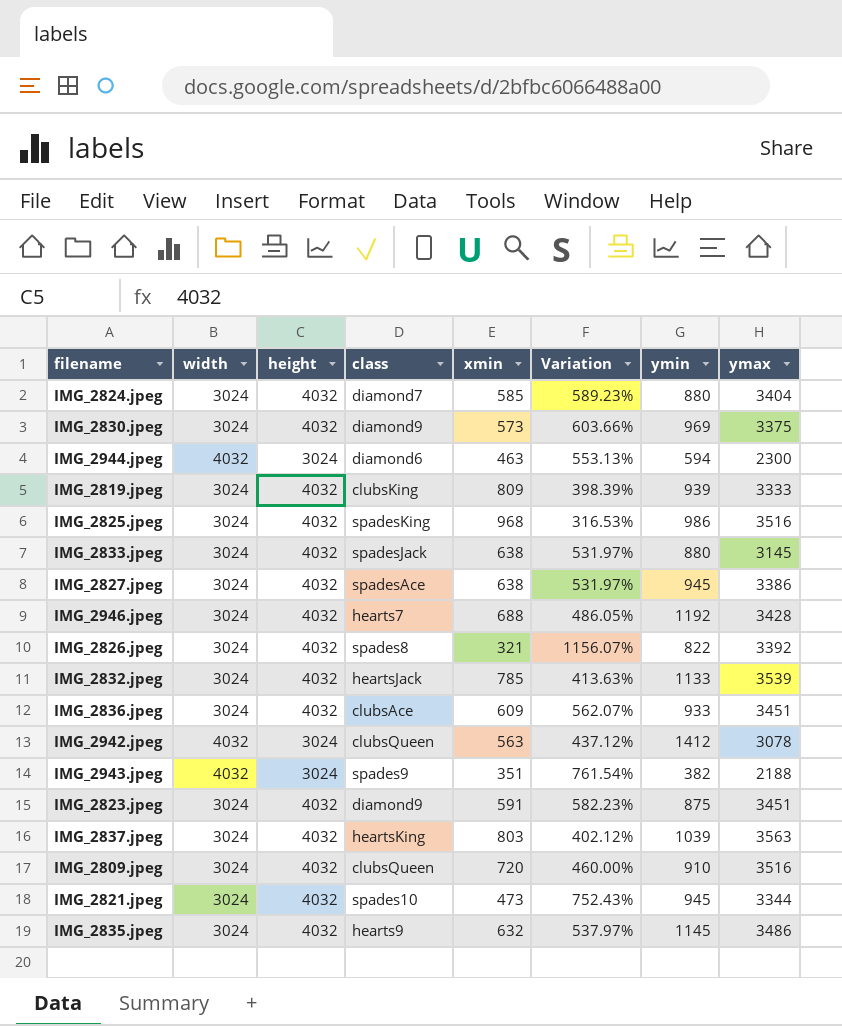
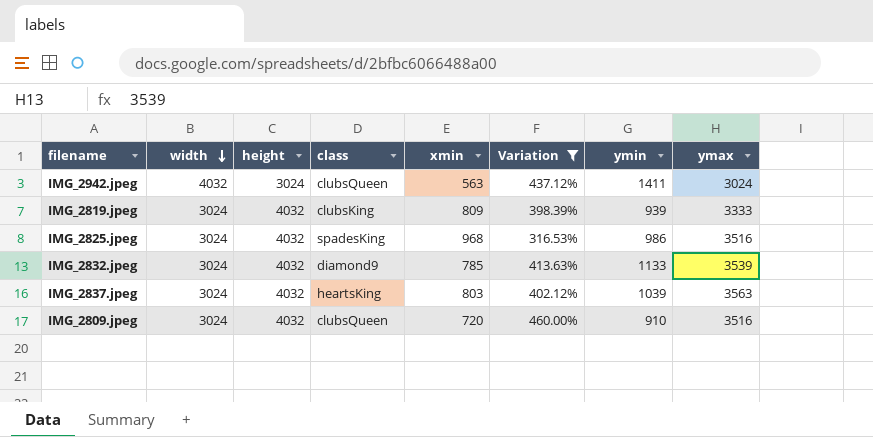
filter: none -> Variation <= 460.00%
row order: none -> width descending
IMG_2942.jpeg | ymin: 1412 -> 1411
IMG_2942.jpeg | ymax: 3078 -> 3024
IMG_2832.jpeg | class: heartsJack -> diamond9

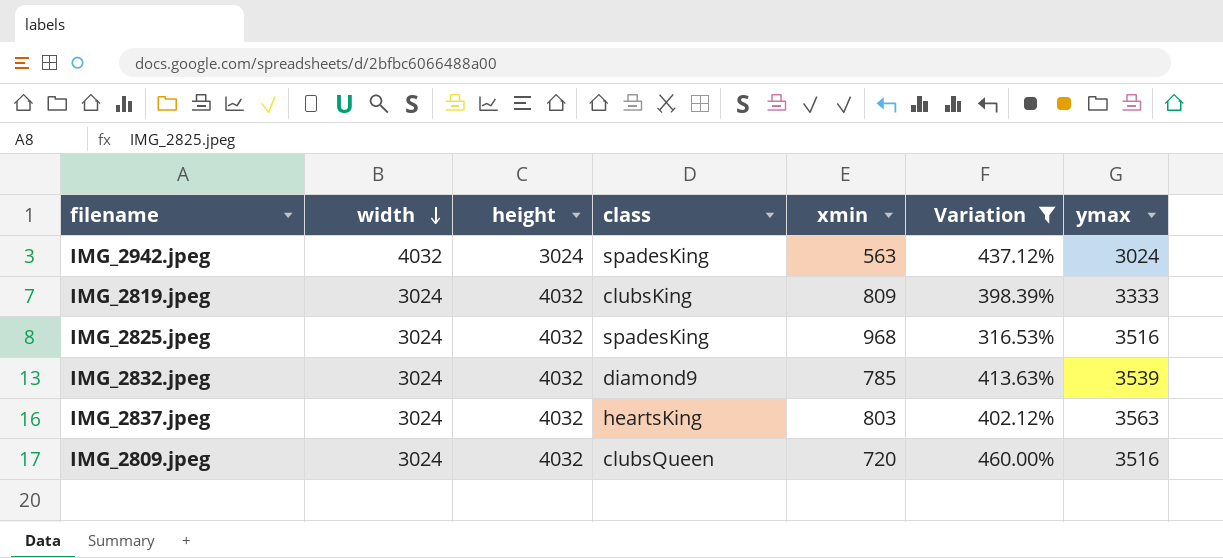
column ymin | position: 7 -> none
IMG_2942.jpeg | class: clubsQueen -> spadesKing

